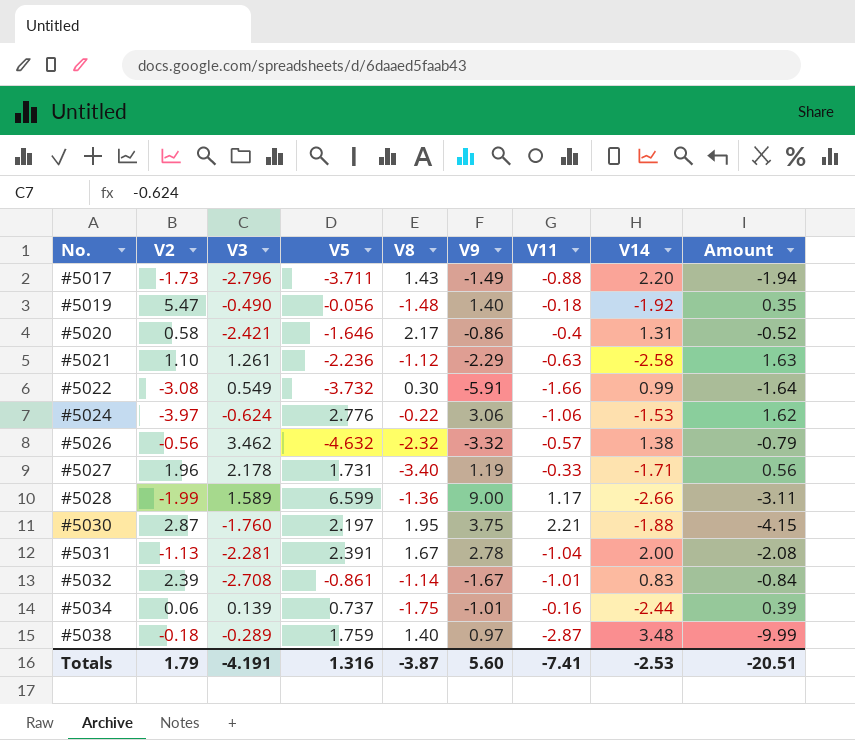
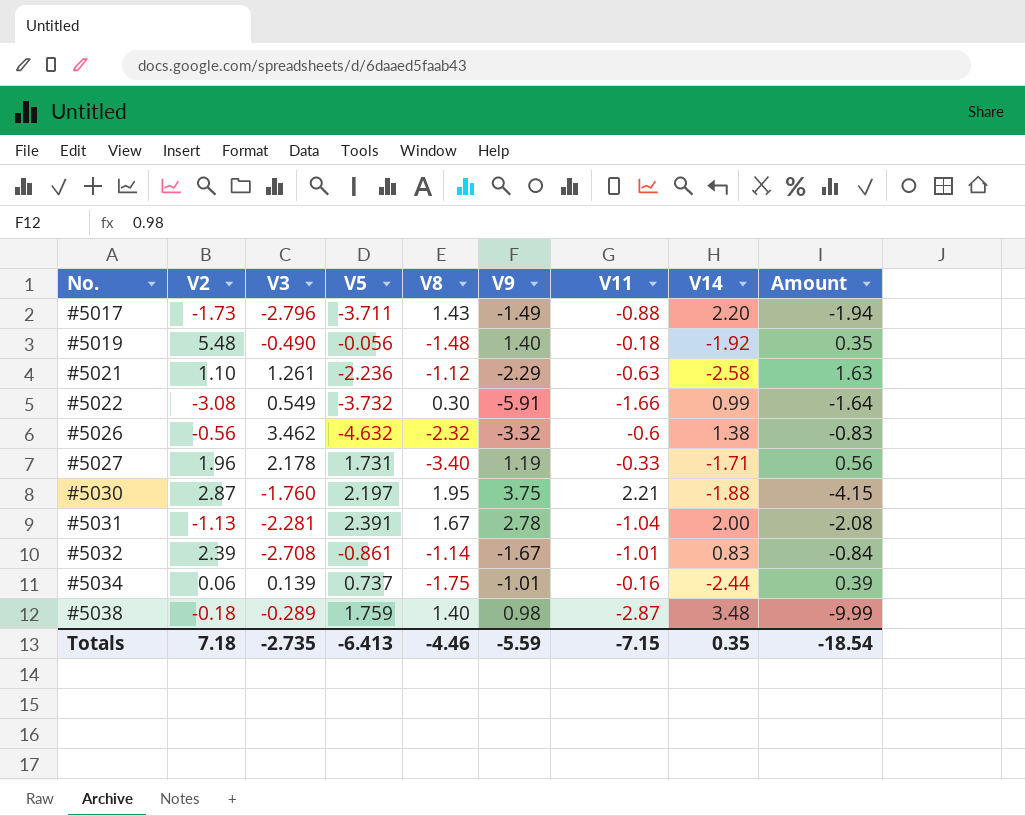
row #5020: 0.58 | -2.421 | -1.646 | 2.17 | -0.86 | -0.4 | 1.31 | -0.52 -> none
row #5024: -3.97 | -0.624 | 2.776 | -0.22 | 3.06 | -1.06 | -1.53 | 1.62 -> none
row #5028: -1.99 | 1.589 | 6.599 | -1.36 | 9.00 | 1.17 | -2.66 | -3.11 -> none
#5019 | V2: 5.47 -> 5.48
#5026 | V11: -0.57 -> -0.6
#5026 | Amount: -0.79 -> -0.83
#5038 | V9: 0.97 -> 0.98
Totals | V2: 1.79 -> 7.18
Totals | V3: -4.191 -> -2.735
Totals | V5: 1.316 -> -6.413
Totals | V8: -3.87 -> -4.46
Totals | V9: 5.60 -> -5.59
Totals | V11: -7.41 -> -7.15
Totals | V14: -2.53 -> 0.35
Totals | Amount: -20.51 -> -18.54

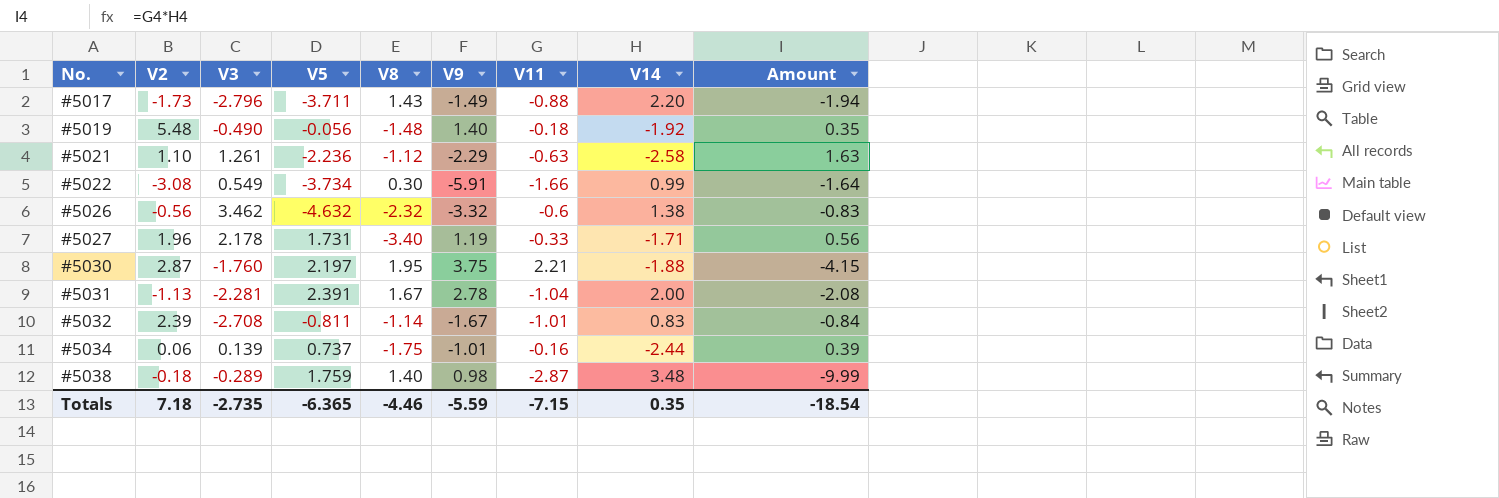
#5022 | V5: -3.732 -> -3.734
#5032 | V5: -0.861 -> -0.811
Totals | V5: -6.413 -> -6.365

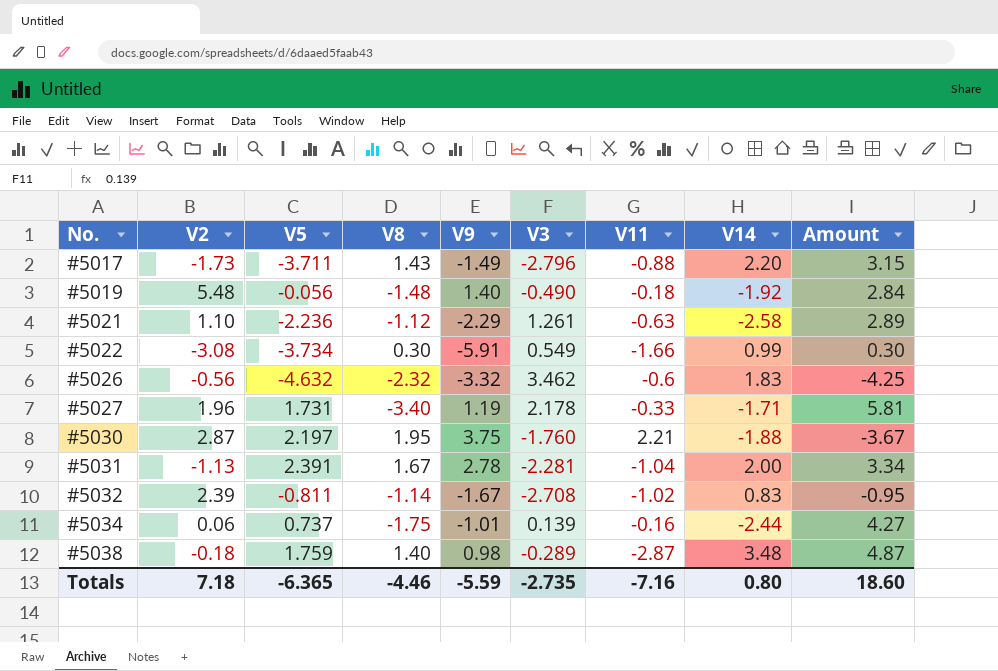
column V3 | position: 3 -> 6
column Amount | formula: [V11] * [V14] -> [V8] * [V14]
#5026 | V14: 1.38 -> 1.83
#5032 | V11: -1.01 -> -1.02
Totals | V11: -7.15 -> -7.16
Totals | V14: 0.35 -> 0.80
Totals | Amount: -18.54 -> 18.60

